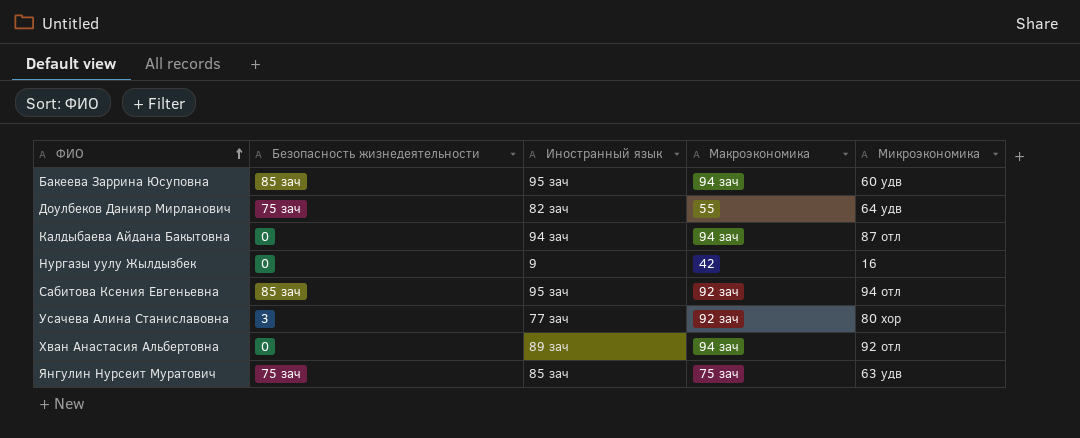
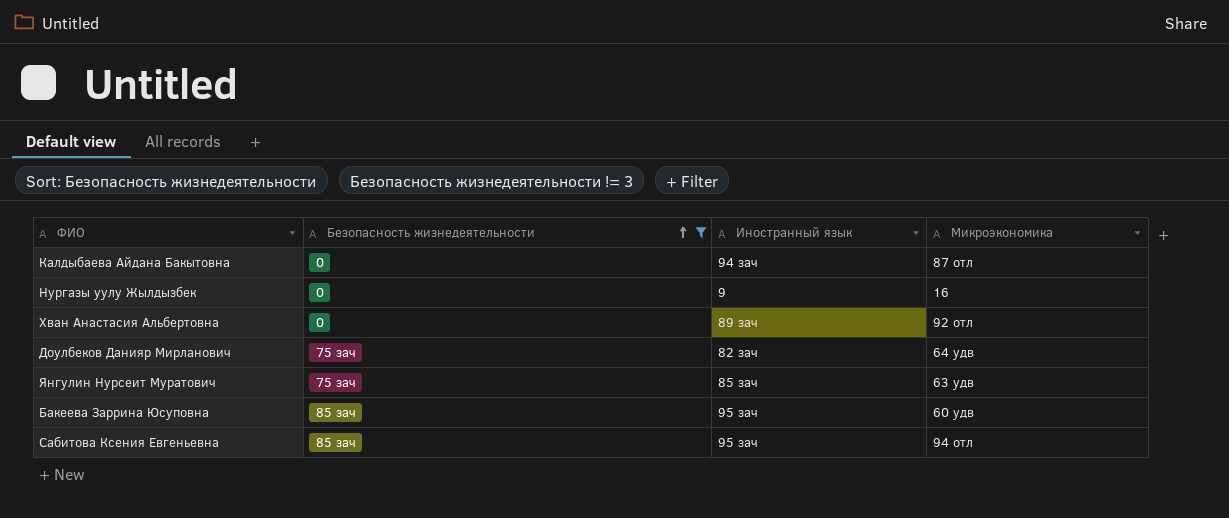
filter: none -> Безопасность жизнедеятельности != 3
row order: ФИО ascending -> Безопасность жизнедеятельности ascending
column Макроэкономика | position: 4 -> none

